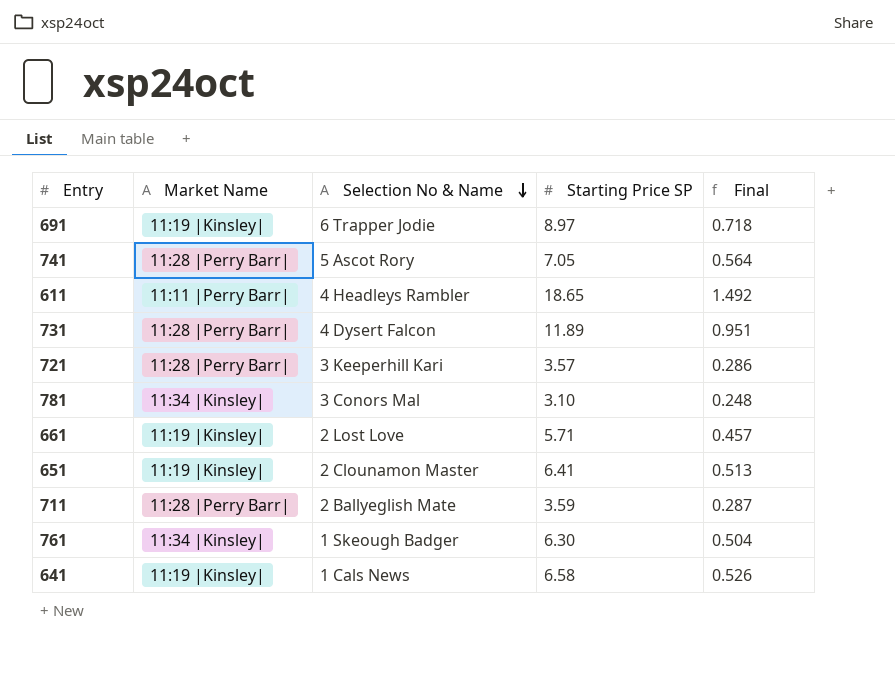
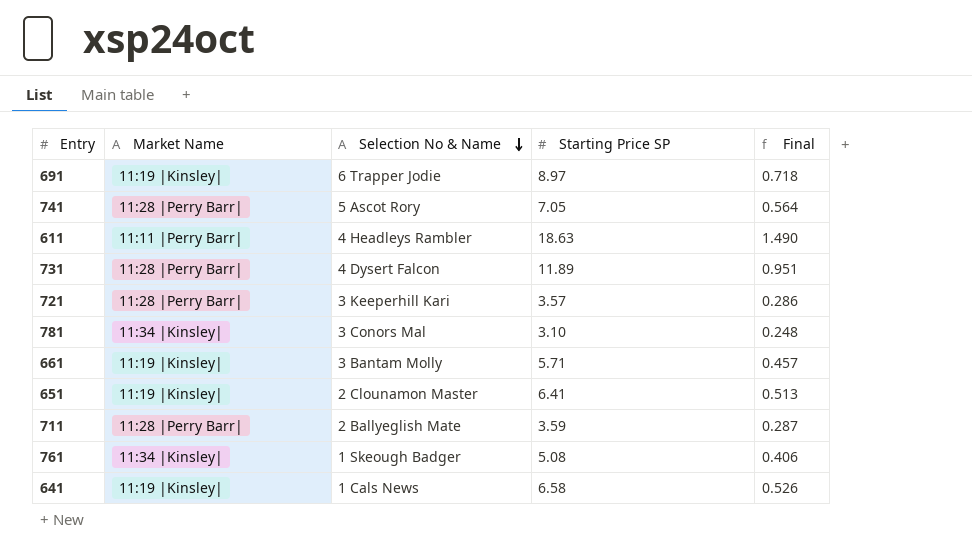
611 | Starting Price SP: 18.65 -> 18.63
611 | Final: 1.492 -> 1.490
661 | Selection No & Name: 2 Lost Love -> 3 Bantam Molly
761 | Starting Price SP: 6.30 -> 5.08
761 | Final: 0.504 -> 0.406

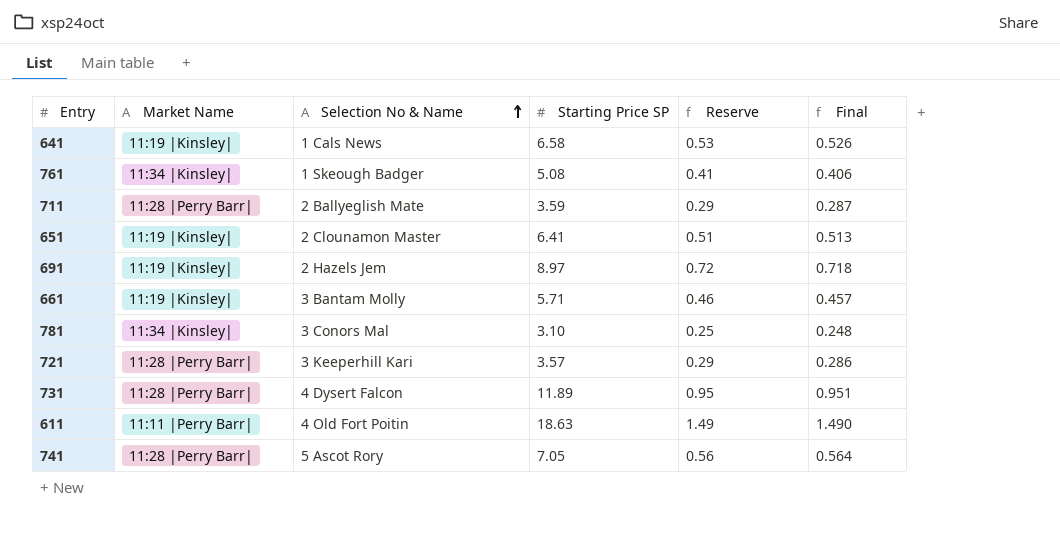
row order: Selection No & Name descending -> Selection No & Name ascending
column Reserve | formula: none -> [Starting Price SP] * 0.08
691 | Selection No & Name: 6 Trapper Jodie -> 2 Hazels Jem
611 | Selection No & Name: 4 Headleys Rambler -> 4 Old Fort Poitin

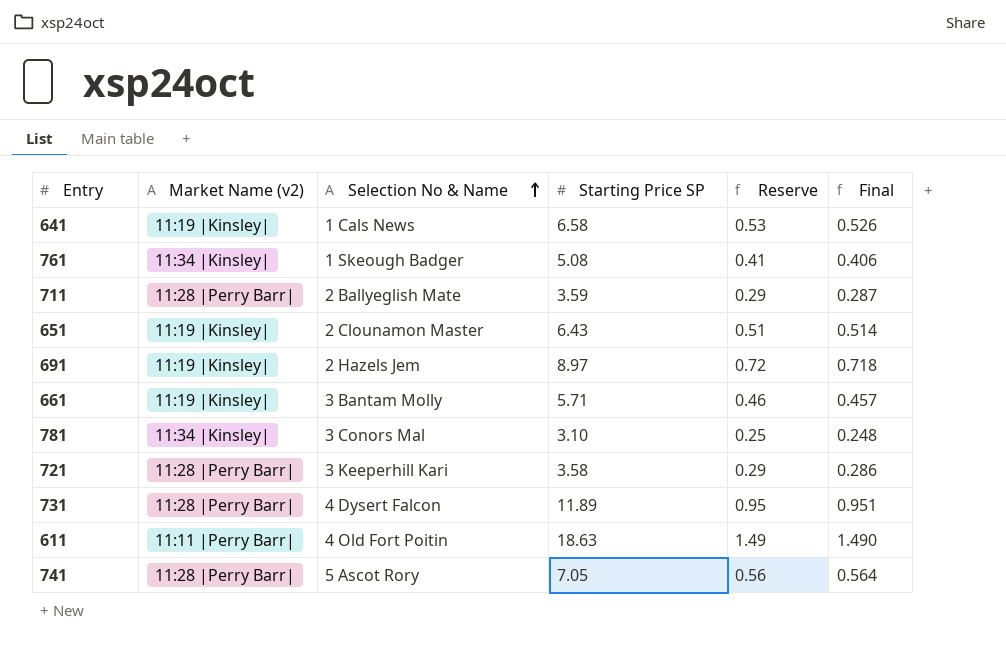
column name: Market Name -> Market Name (v2)
651 | Starting Price SP: 6.41 -> 6.43
651 | Final: 0.513 -> 0.514
721 | Starting Price SP: 3.57 -> 3.58

